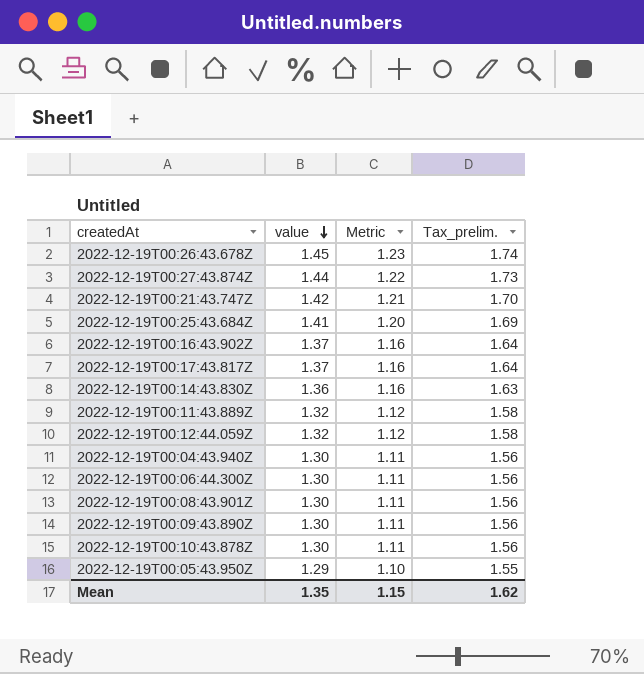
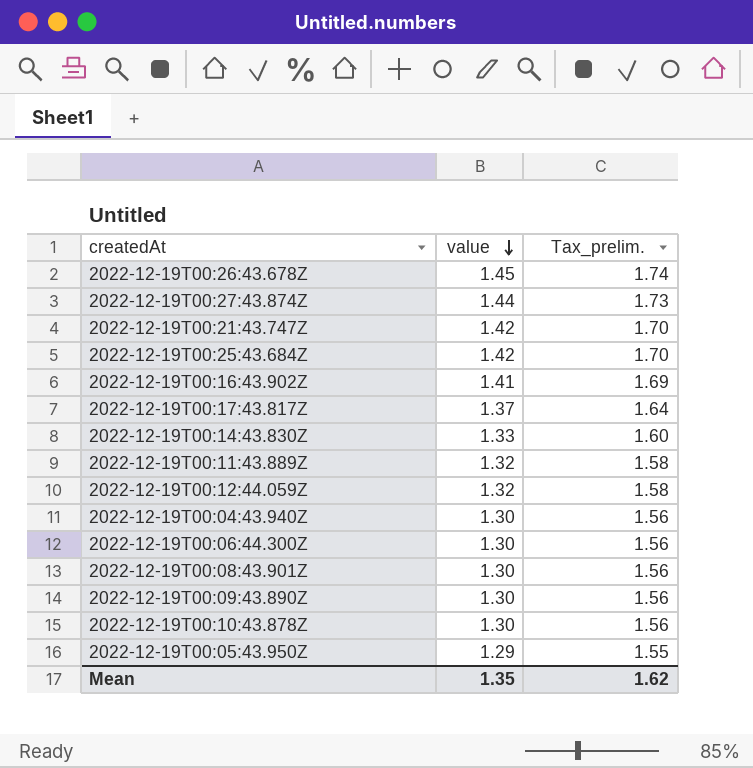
column Metric | formula: [value] * 0.85 -> none
2022-12-19T00:25:43.684Z | value: 1.41 -> 1.42
2022-12-19T00:25:43.684Z | Tax_prelim.: 1.69 -> 1.70
2022-12-19T00:16:43.902Z | value: 1.37 -> 1.41
2022-12-19T00:16:43.902Z | Tax_prelim.: 1.64 -> 1.69
2022-12-19T00:14:43.830Z | value: 1.36 -> 1.33
2022-12-19T00:14:43.830Z | Tax_prelim.: 1.63 -> 1.60

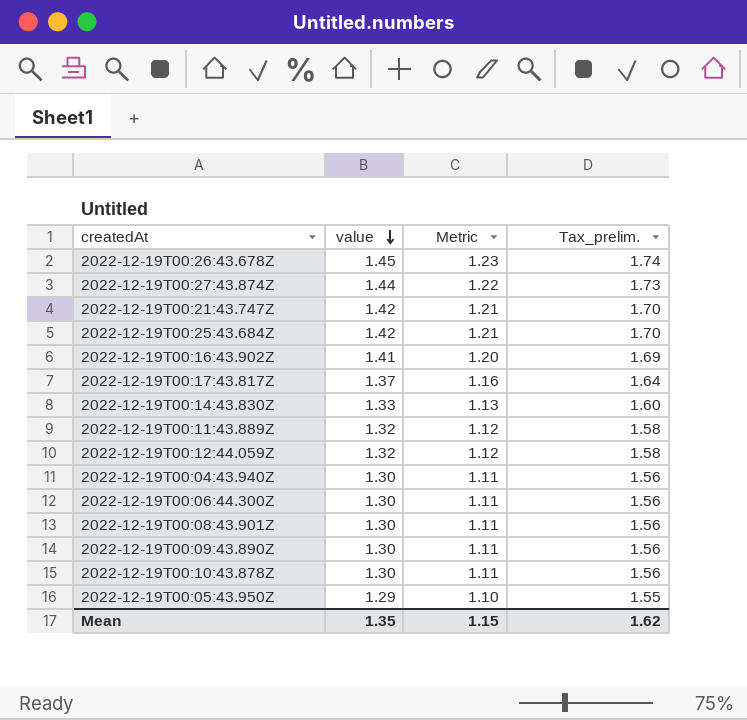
column Metric | formula: none -> [value] * 0.85

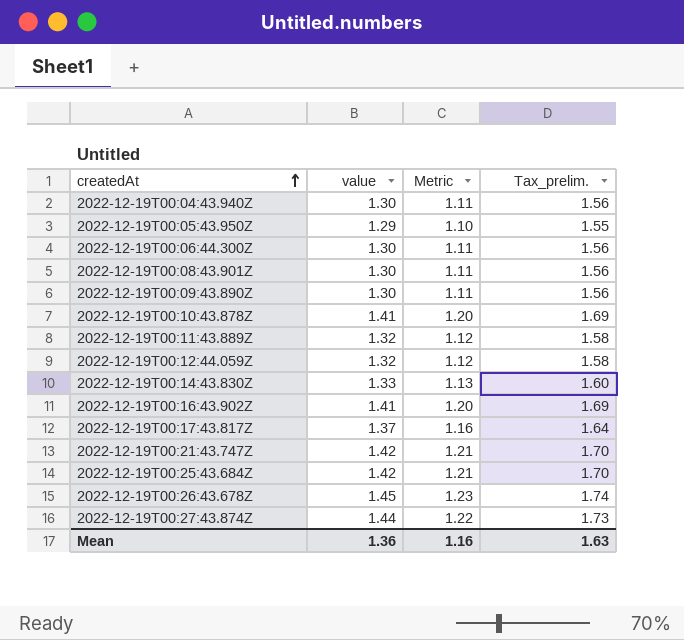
row order: value descending -> createdAt ascending
2022-12-19T00:10:43.878Z | value: 1.30 -> 1.41
2022-12-19T00:10:43.878Z | Metric: 1.11 -> 1.20
2022-12-19T00:10:43.878Z | Tax_prelim.: 1.56 -> 1.69
Mean | value: 1.35 -> 1.36
Mean | Metric: 1.15 -> 1.16
Mean | Tax_prelim.: 1.62 -> 1.63

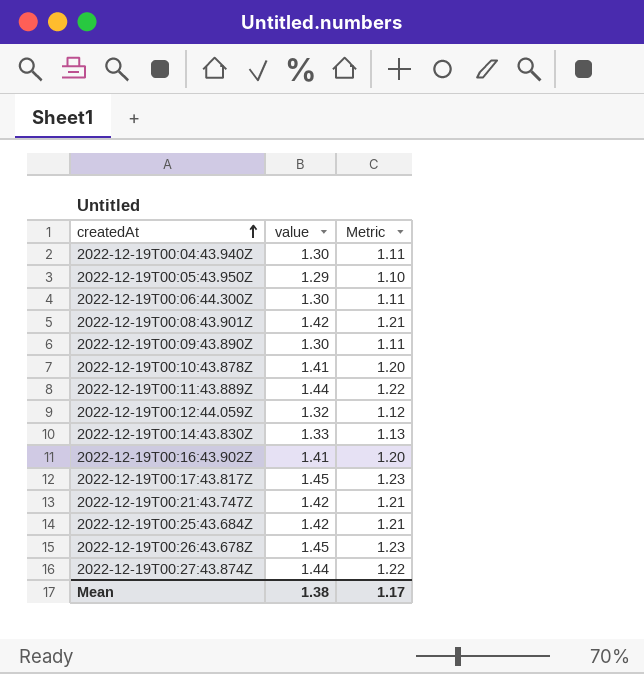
column Tax_prelim. | formula: [value] * 1.2 -> none
2022-12-19T00:08:43.901Z | value: 1.30 -> 1.42
2022-12-19T00:08:43.901Z | Metric: 1.11 -> 1.21
2022-12-19T00:11:43.889Z | value: 1.32 -> 1.44
2022-12-19T00:11:43.889Z | Metric: 1.12 -> 1.22
2022-12-19T00:17:43.817Z | value: 1.37 -> 1.45
2022-12-19T00:17:43.817Z | Metric: 1.16 -> 1.23
Mean | value: 1.36 -> 1.38
Mean | Metric: 1.16 -> 1.17

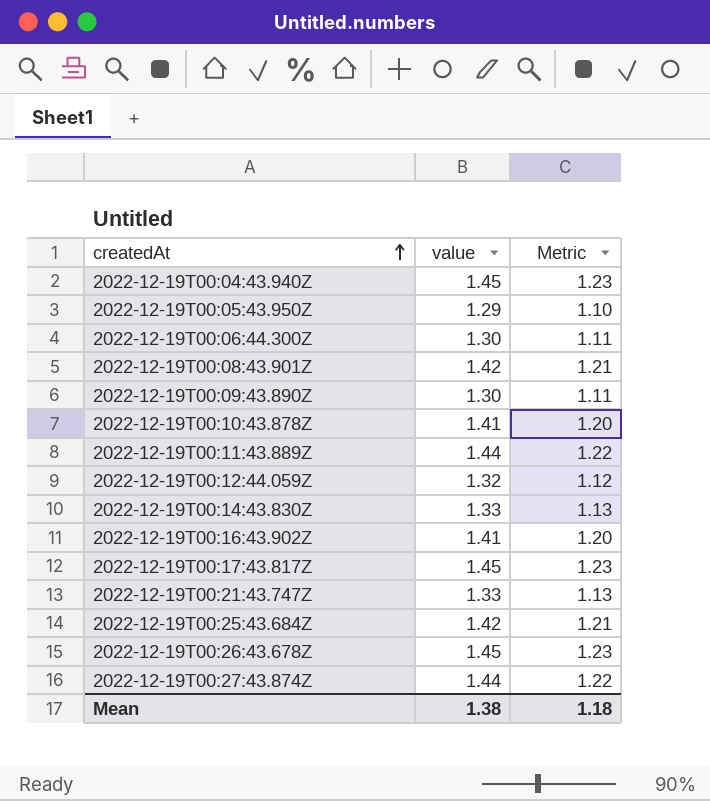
2022-12-19T00:04:43.940Z | value: 1.30 -> 1.45
2022-12-19T00:04:43.940Z | Metric: 1.11 -> 1.23
2022-12-19T00:21:43.747Z | value: 1.42 -> 1.33
2022-12-19T00:21:43.747Z | Metric: 1.21 -> 1.13
Mean | Metric: 1.17 -> 1.18

